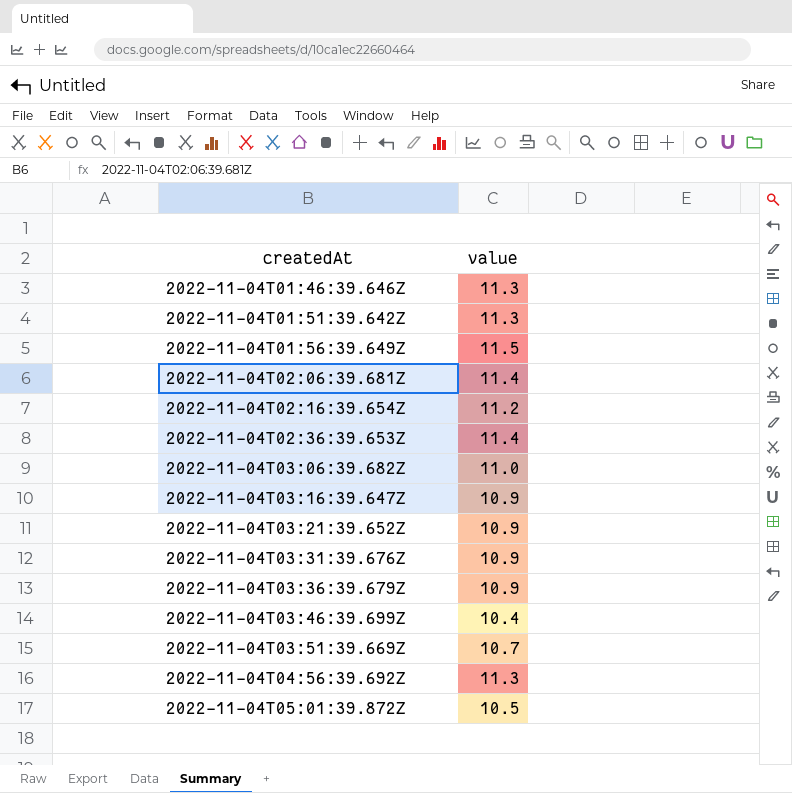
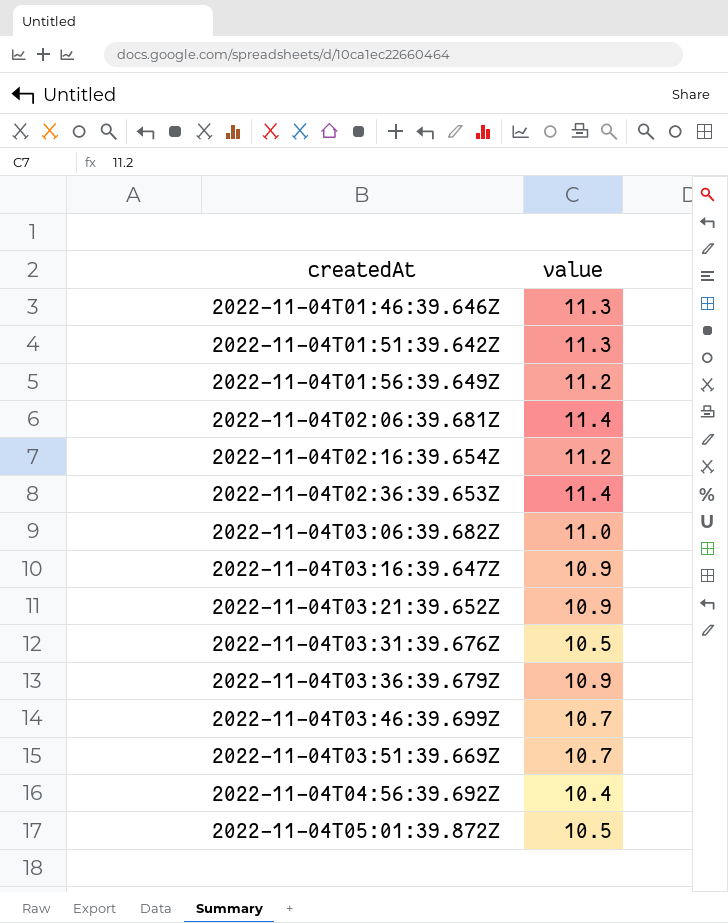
2022-11-04T01:56:39.649Z | value: 11.5 -> 11.2
2022-11-04T03:31:39.676Z | value: 10.9 -> 10.5
2022-11-04T03:46:39.699Z | value: 10.4 -> 10.7
2022-11-04T04:56:39.692Z | value: 11.3 -> 10.4

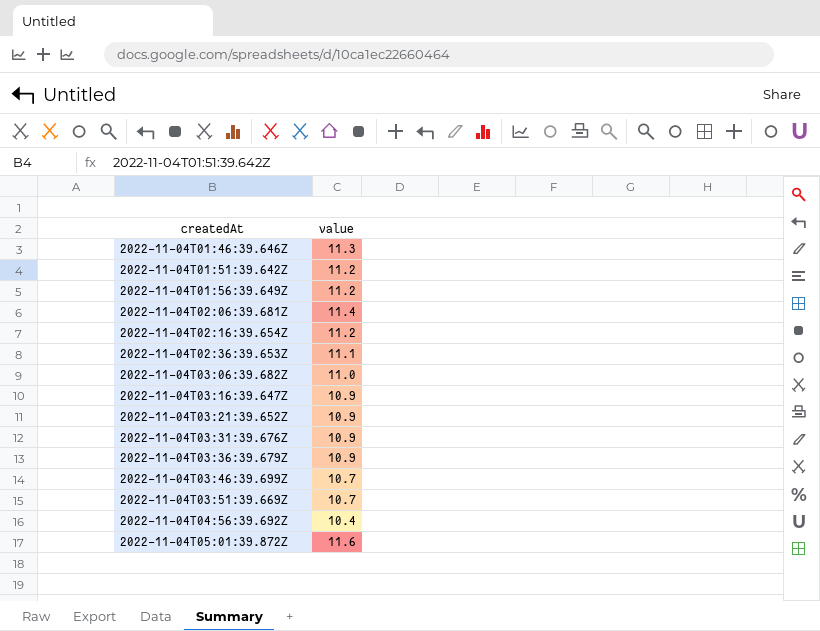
2022-11-04T01:51:39.642Z | value: 11.3 -> 11.2
2022-11-04T02:36:39.653Z | value: 11.4 -> 11.1
2022-11-04T03:31:39.676Z | value: 10.5 -> 10.9
2022-11-04T05:01:39.872Z | value: 10.5 -> 11.6

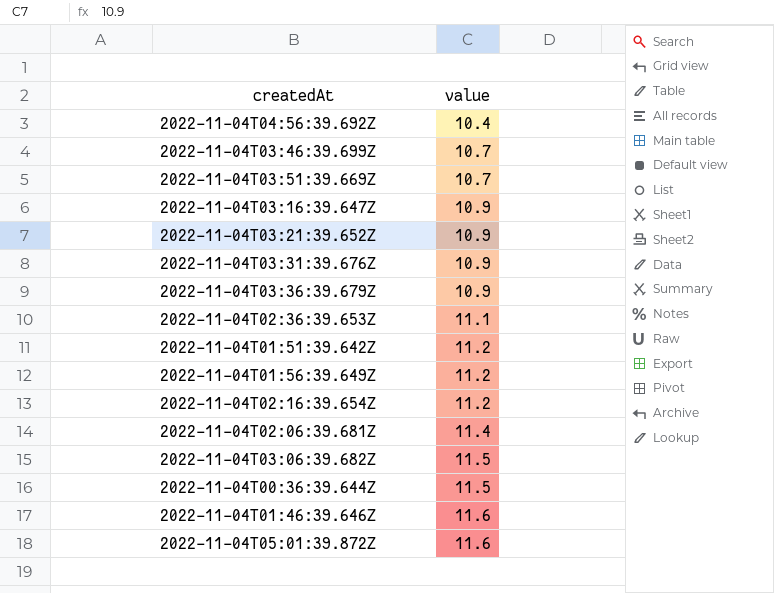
row order: createdAt ascending -> value ascending
2022-11-04T03:06:39.682Z | value: 11.0 -> 11.5
row 2022-11-04T00:36:39.644Z: none -> 11.5
2022-11-04T01:46:39.646Z | value: 11.3 -> 11.6

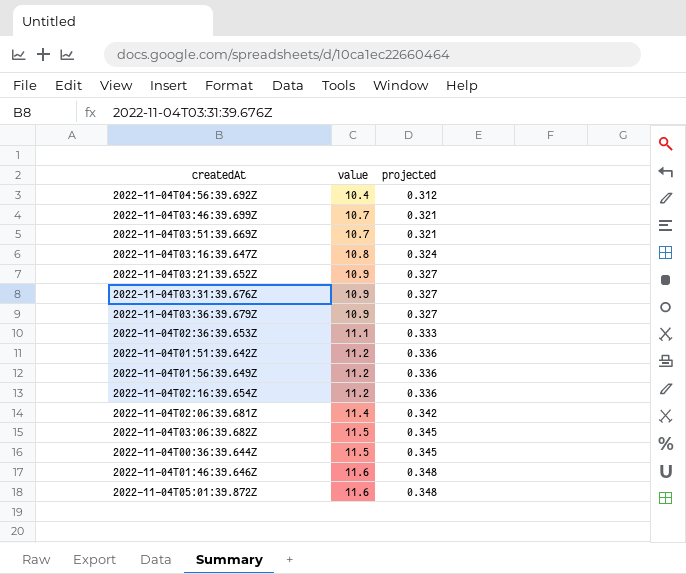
column projected | formula: none -> [value] * 0.03
2022-11-04T03:16:39.647Z | value: 10.9 -> 10.8

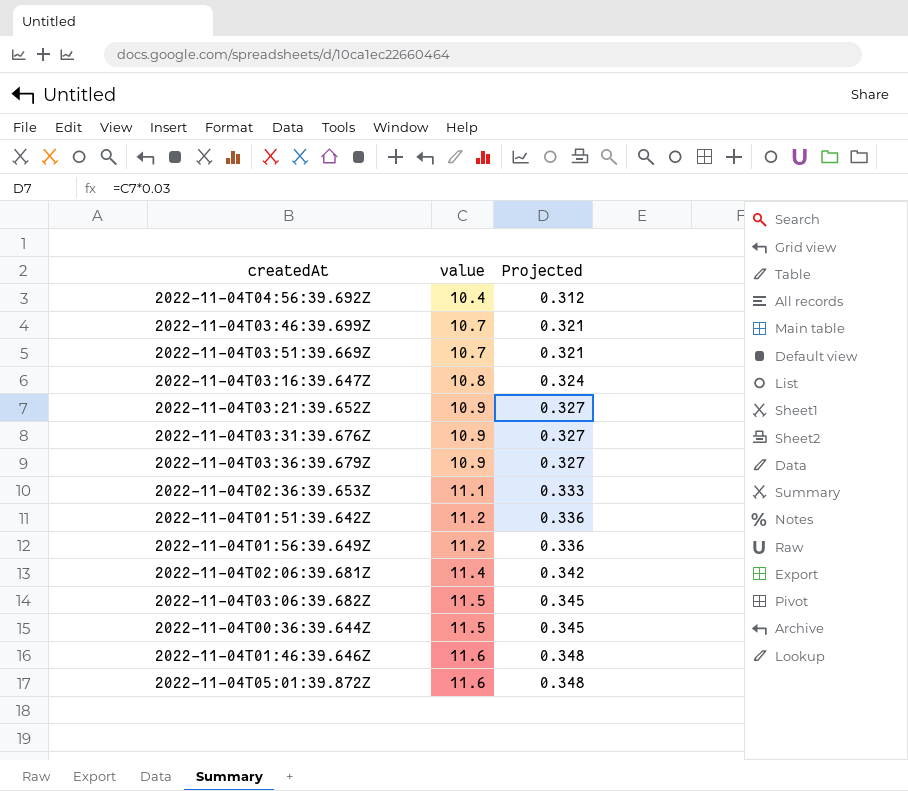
column name: projected -> Projected
row 2022-11-04T02:16:39.654Z: 11.2 | 0.336 -> none

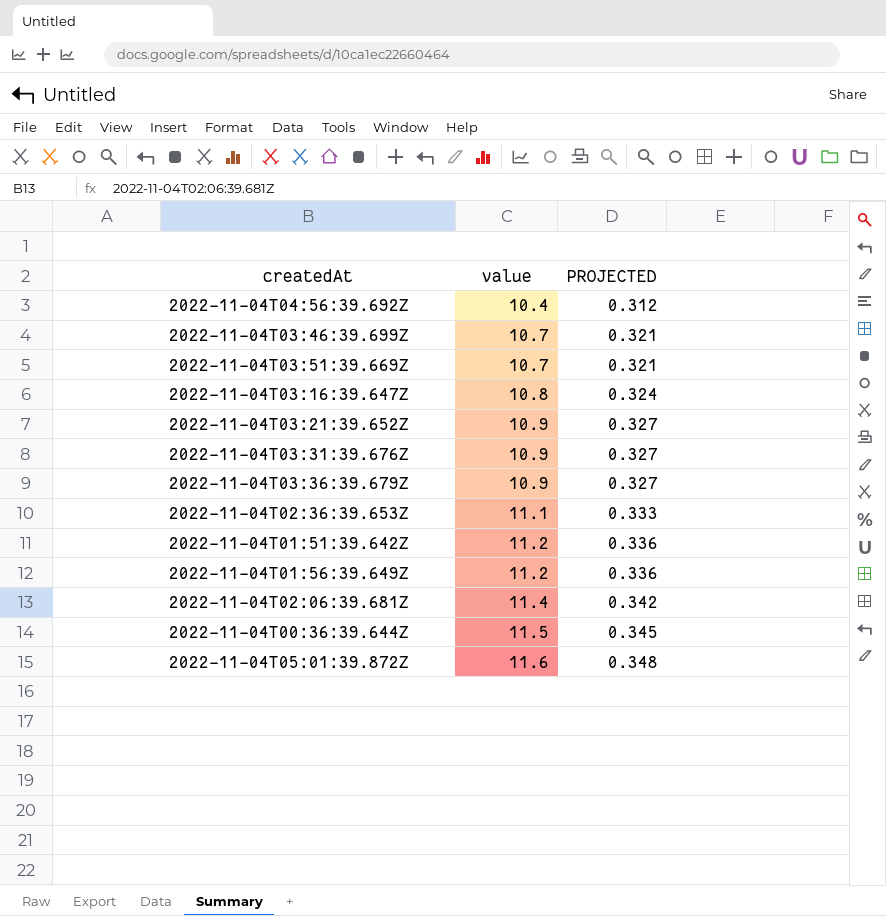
column name: Projected -> PROJECTED
row 2022-11-04T03:06:39.682Z: 11.5 | 0.345 -> none
row 2022-11-04T01:46:39.646Z: 11.6 | 0.348 -> none

